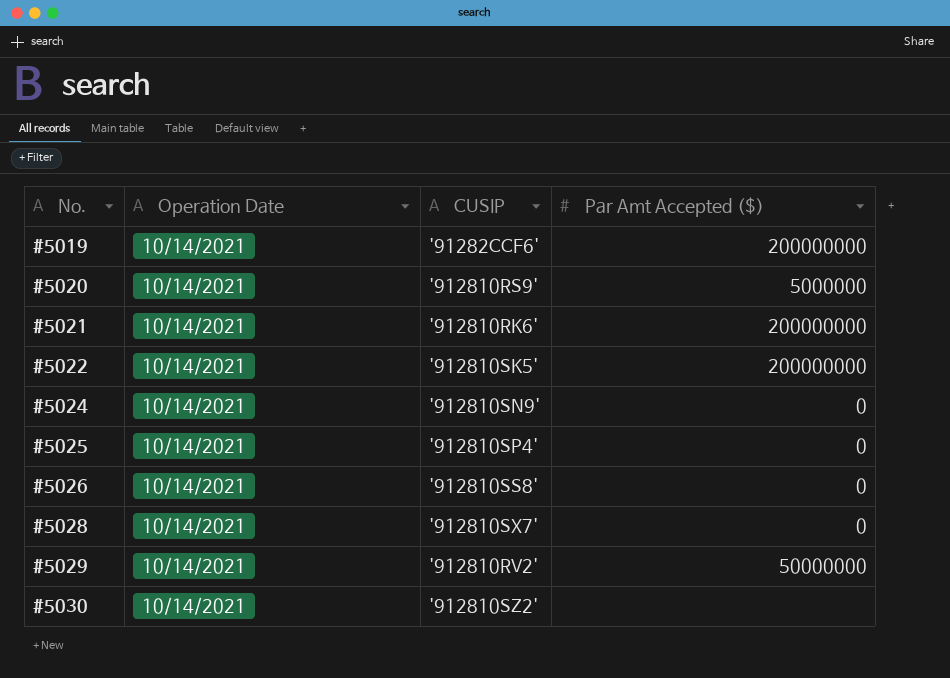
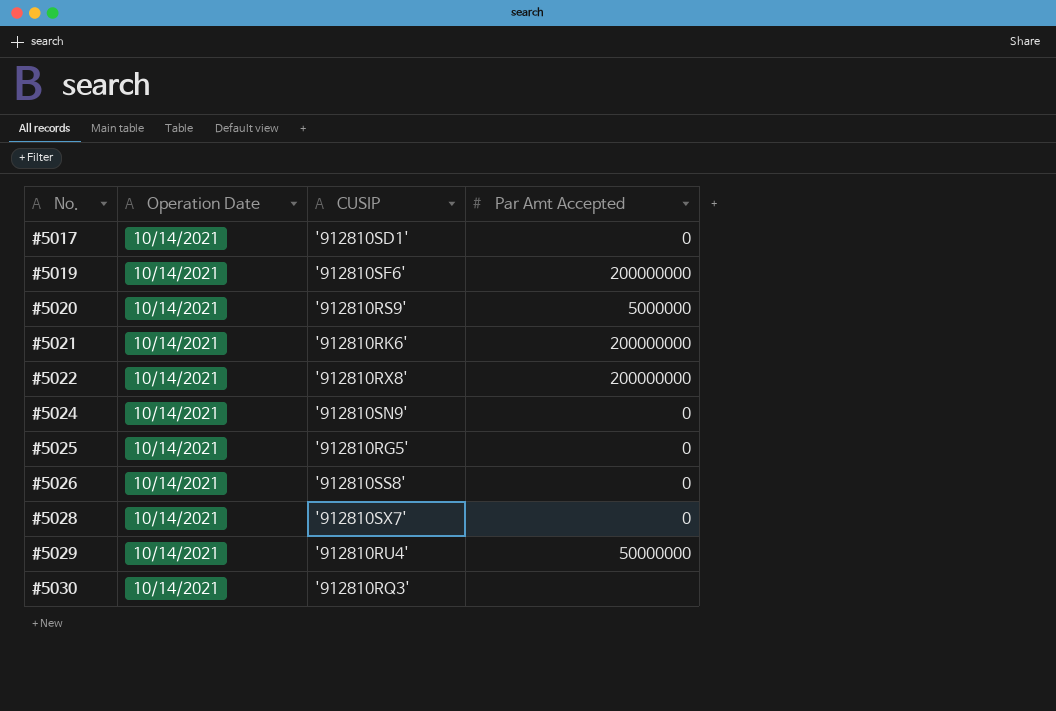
column name: Par Amt Accepted ($) -> Par Amt Accepted
row #5017: none -> 10/14/2021 | '912810SD1' | 0
#5019 | CUSIP: '91282CCF6' -> '912810SF6'
#5022 | CUSIP: '912810SK5' -> '912810RX8'
#5025 | CUSIP: '912810SP4' -> '912810RG5'
#5029 | CUSIP: '912810RV2' -> '912810RU4'
#5030 | CUSIP: '912810SZ2' -> '912810RQ3'

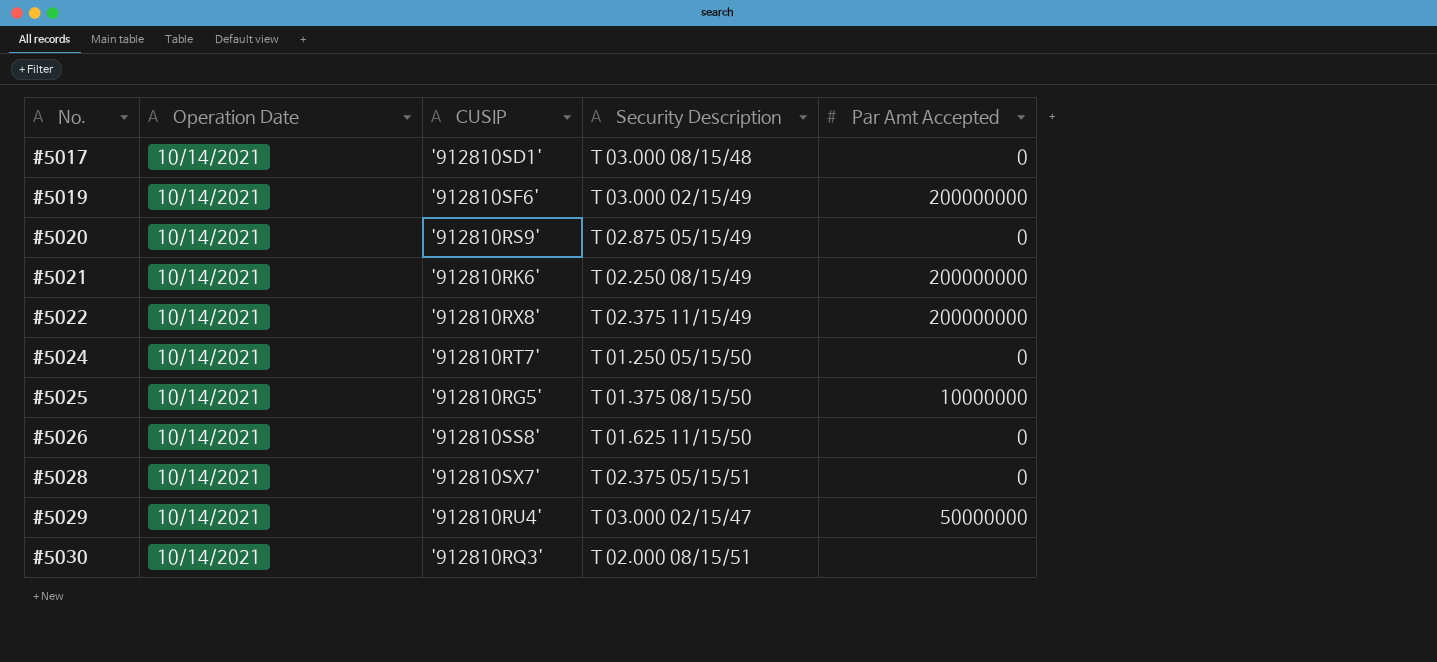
column Security Description | position: none -> 4
#5020 | Par Amt Accepted: 5000000 -> 0
#5024 | CUSIP: '912810SN9' -> '912810RT7'
#5025 | Par Amt Accepted: 0 -> 10000000

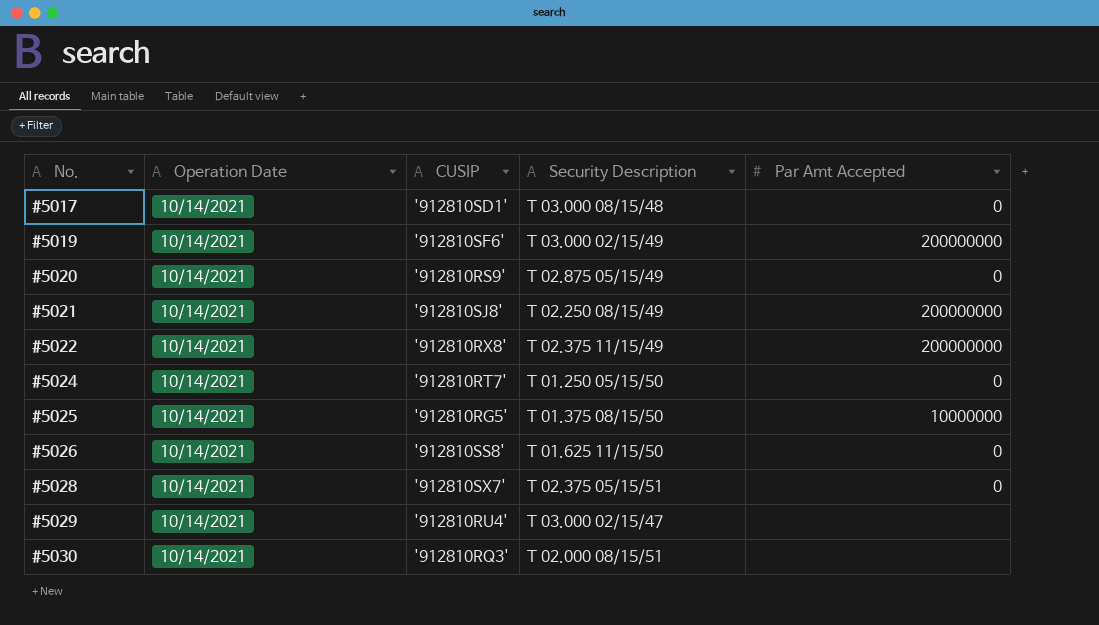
#5021 | CUSIP: '912810RK6' -> '912810SJ8'
#5029 | Par Amt Accepted: 50000000 -> none

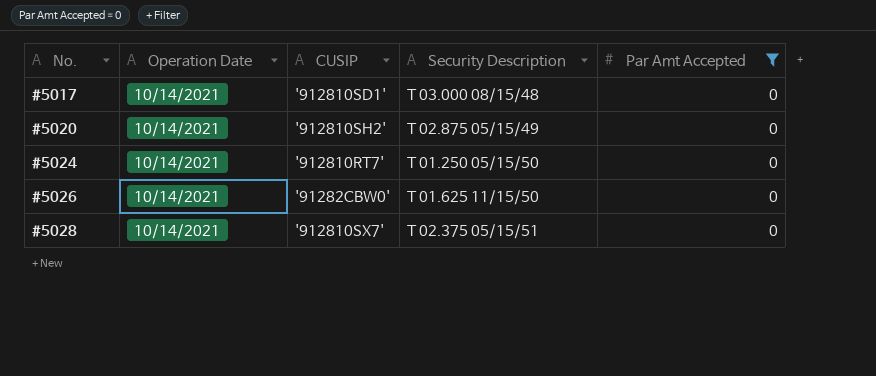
filter: none -> Par Amt Accepted = 0
#5020 | CUSIP: '912810RS9' -> '912810SH2'
#5026 | CUSIP: '912810SS8' -> '91282CBW0'

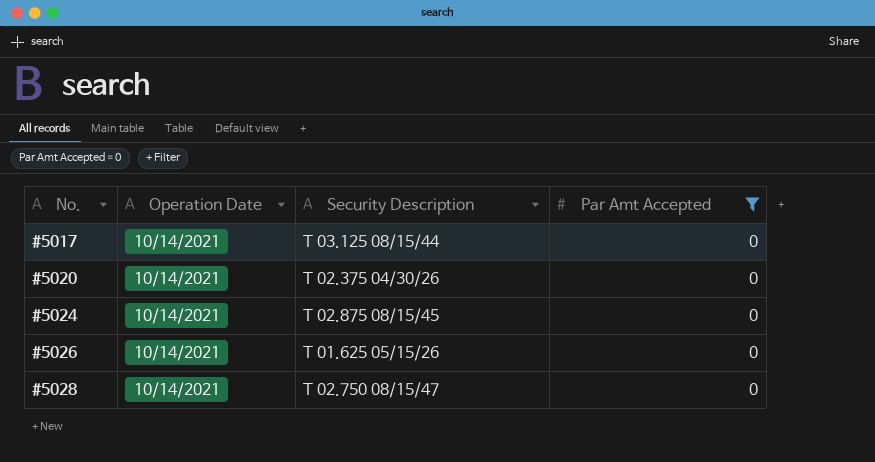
column CUSIP | position: 3 -> none
#5017 | Security Description: T 03.000 08/15/48 -> T 03.125 08/15/44
#5020 | Security Description: T 02.875 05/15/49 -> T 02.375 04/30/26
#5024 | Security Description: T 01.250 05/15/50 -> T 02.875 08/15/45
#5026 | Security Description: T 01.625 11/15/50 -> T 01.625 05/15/26
#5028 | Security Description: T 02.375 05/15/51 -> T 02.750 08/15/47

